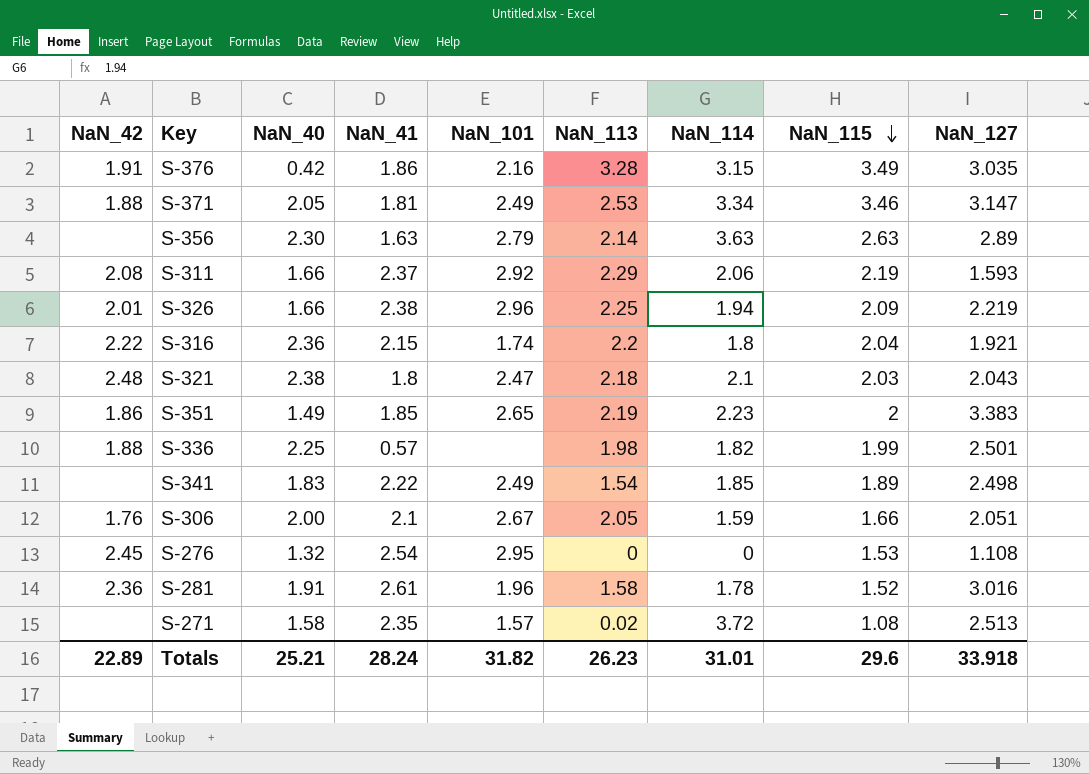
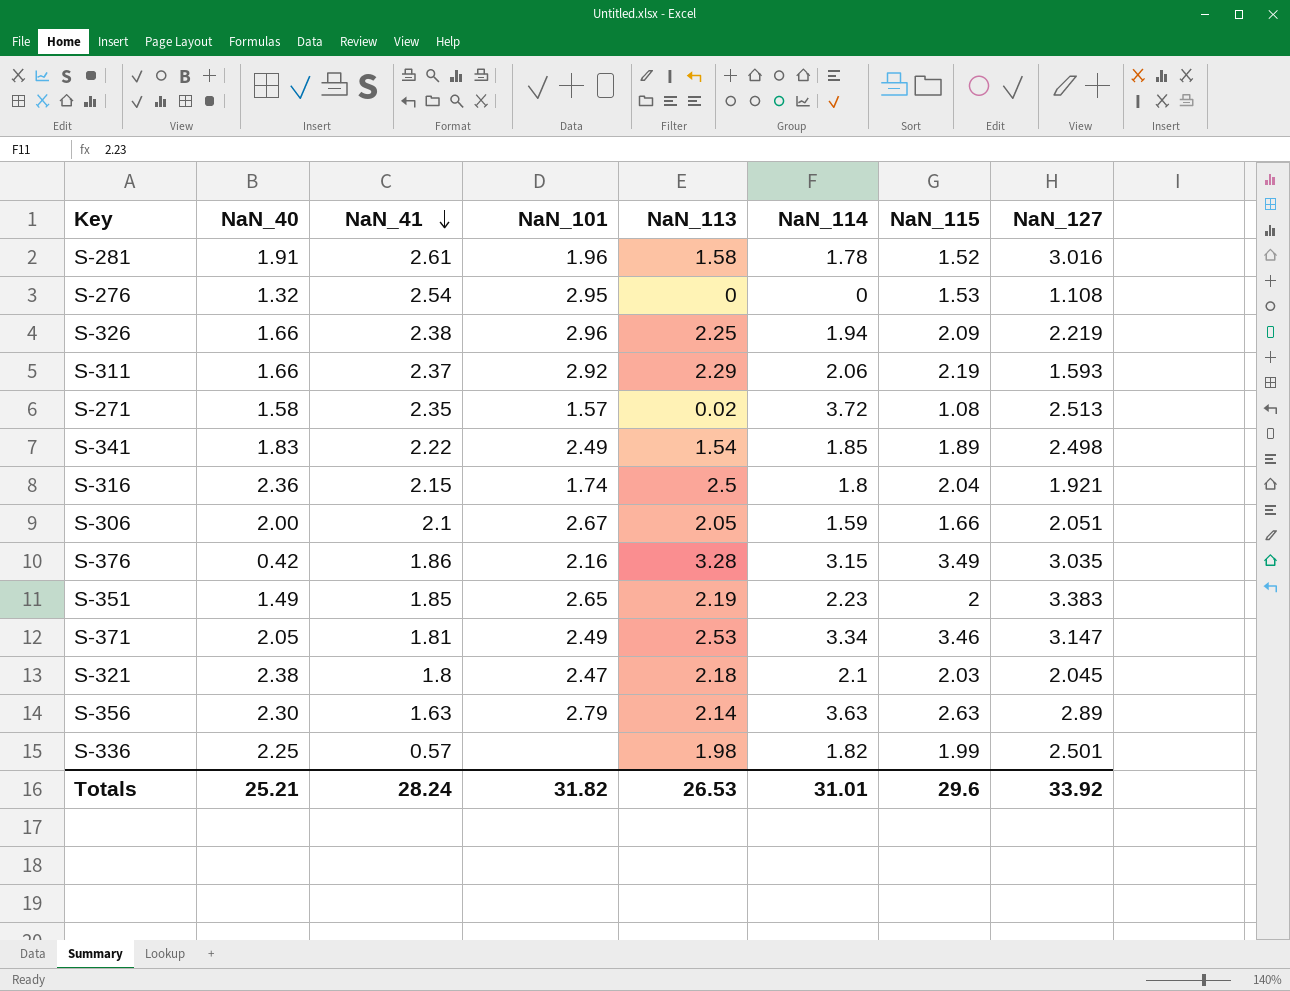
row order: NaN_115 descending -> NaN_41 descending
column NaN_42 | position: 1 -> none
S-316 | NaN_113: 2.2 -> 2.5
S-321 | NaN_127: 2.043 -> 2.045
Totals | NaN_113: 26.23 -> 26.53
Totals | NaN_127: 33.918 -> 33.92

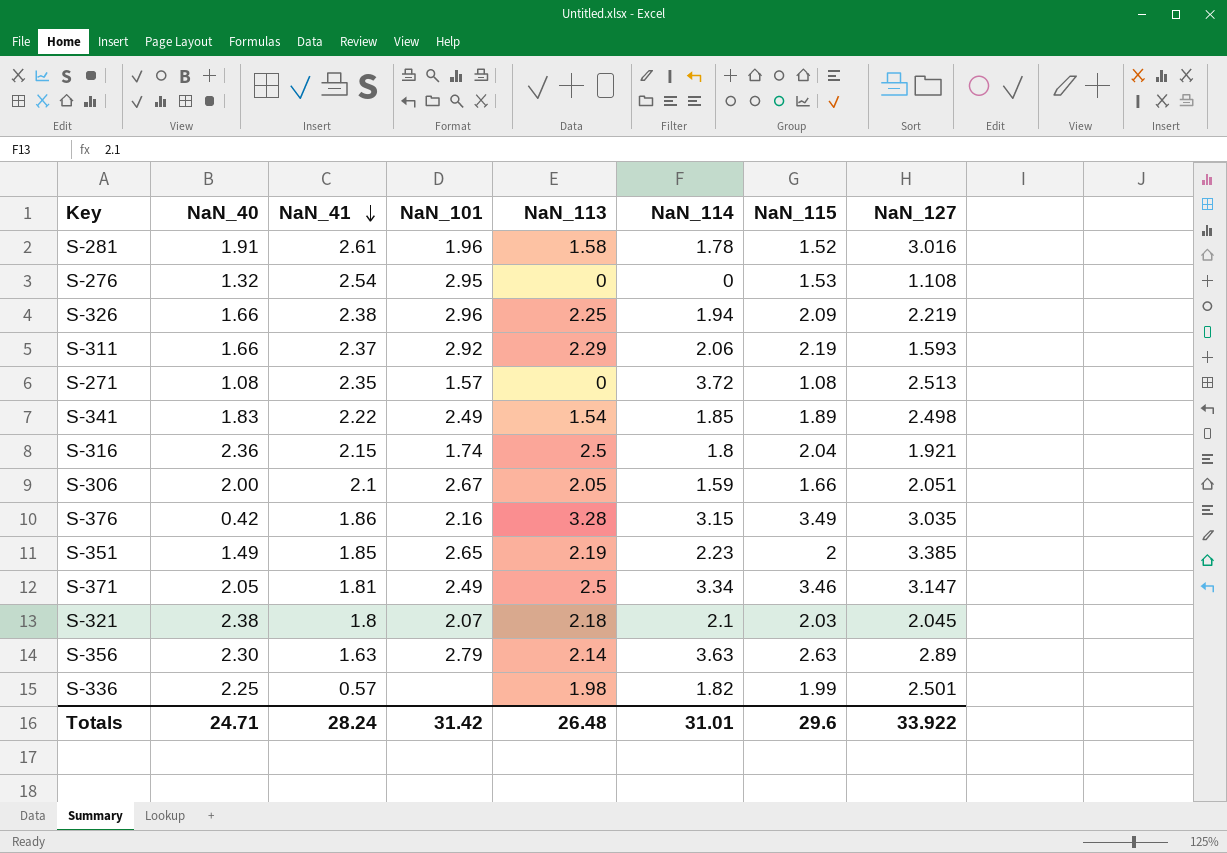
S-271 | NaN_40: 1.58 -> 1.08
S-271 | NaN_113: 0.02 -> 0
S-351 | NaN_127: 3.383 -> 3.385
S-371 | NaN_113: 2.53 -> 2.5
S-321 | NaN_101: 2.47 -> 2.07
Totals | NaN_40: 25.21 -> 24.71
Totals | NaN_101: 31.82 -> 31.42
Totals | NaN_113: 26.53 -> 26.48
Totals | NaN_127: 33.92 -> 33.922

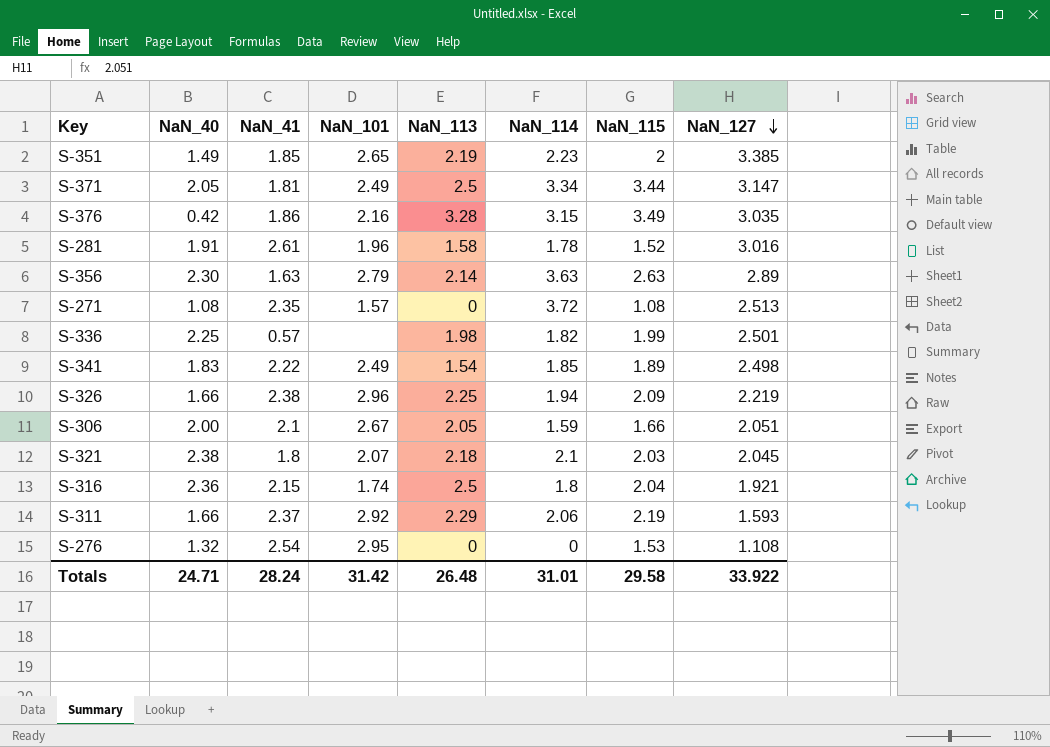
row order: NaN_41 descending -> NaN_127 descending
S-371 | NaN_115: 3.46 -> 3.44
Totals | NaN_115: 29.6 -> 29.58

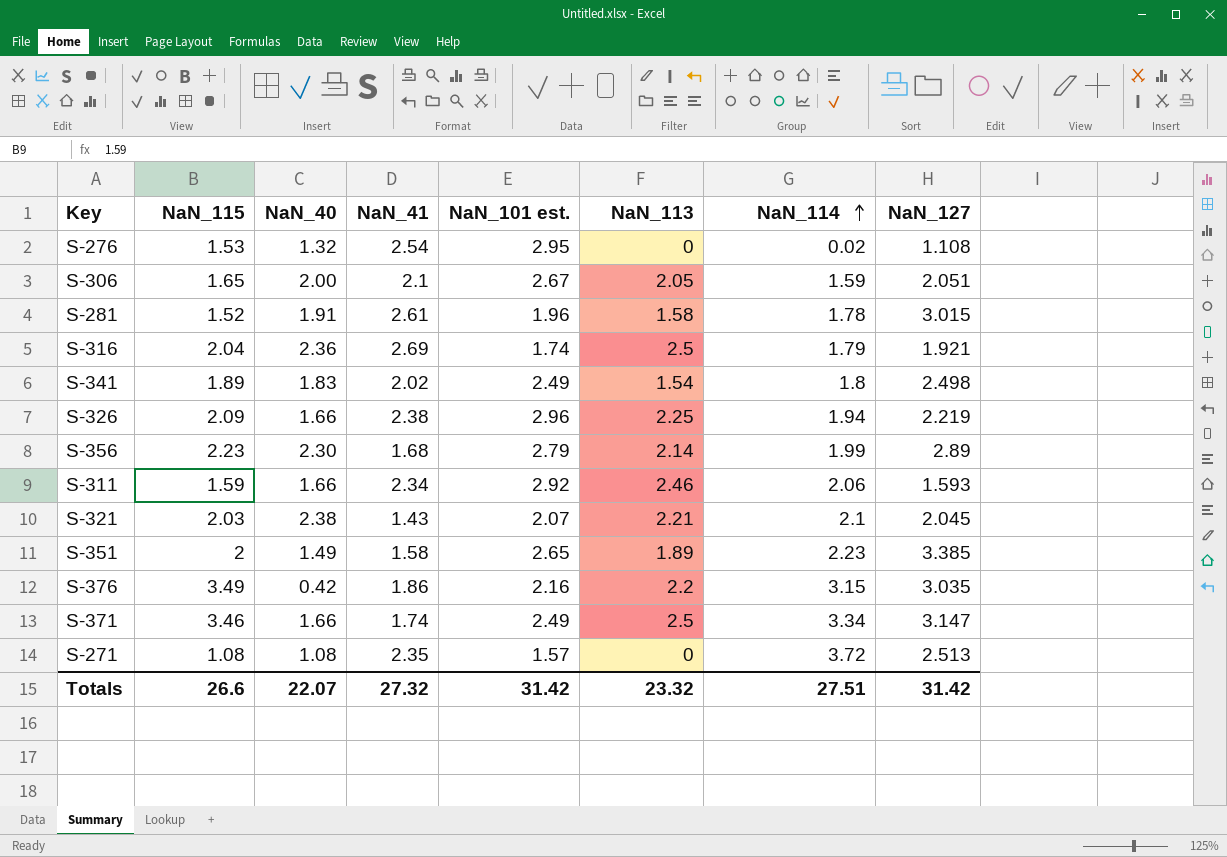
row order: NaN_127 descending -> NaN_114 ascending
column NaN_115 | position: 7 -> 2
column name: NaN_101 -> NaN_101 est.
row S-336: 2.25 | 0.57 | none | 1.98 | 1.82 | 1.99 | 2.501 -> none
S-276 | NaN_114: 0 -> 0.02
S-306 | NaN_115: 1.66 -> 1.65
S-281 | NaN_127: 3.016 -> 3.015
S-316 | NaN_41: 2.15 -> 2.69
S-316 | NaN_114: 1.8 -> 1.79
S-341 | NaN_41: 2.22 -> 2.02
S-341 | NaN_114: 1.85 -> 1.8
S-356 | NaN_115: 2.63 -> 2.23
S-356 | NaN_41: 1.63 -> 1.68
S-356 | NaN_114: 3.63 -> 1.99
S-311 | NaN_115: 2.19 -> 1.59
S-311 | NaN_41: 2.37 -> 2.34
S-311 | NaN_113: 2.29 -> 2.46
S-321 | NaN_41: 1.8 -> 1.43
S-321 | NaN_113: 2.18 -> 2.21
S-351 | NaN_41: 1.85 -> 1.58
S-351 | NaN_113: 2.19 -> 1.89
S-376 | NaN_113: 3.28 -> 2.2
S-371 | NaN_115: 3.44 -> 3.46
S-371 | NaN_40: 2.05 -> 1.66
S-371 | NaN_41: 1.81 -> 1.74
Totals | NaN_115: 29.58 -> 26.6
Totals | NaN_40: 24.71 -> 22.07
Totals | NaN_41: 28.24 -> 27.32
Totals | NaN_113: 26.48 -> 23.32
Totals | NaN_114: 31.01 -> 27.51
Totals | NaN_127: 33.922 -> 31.42

